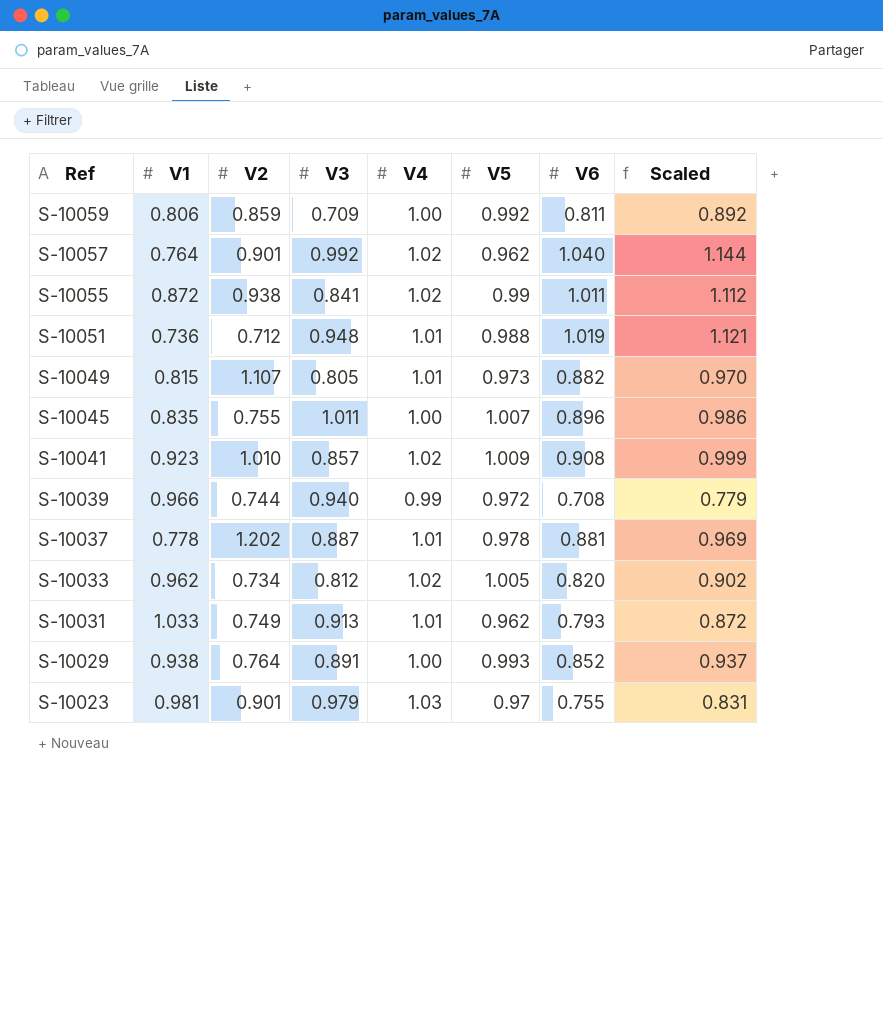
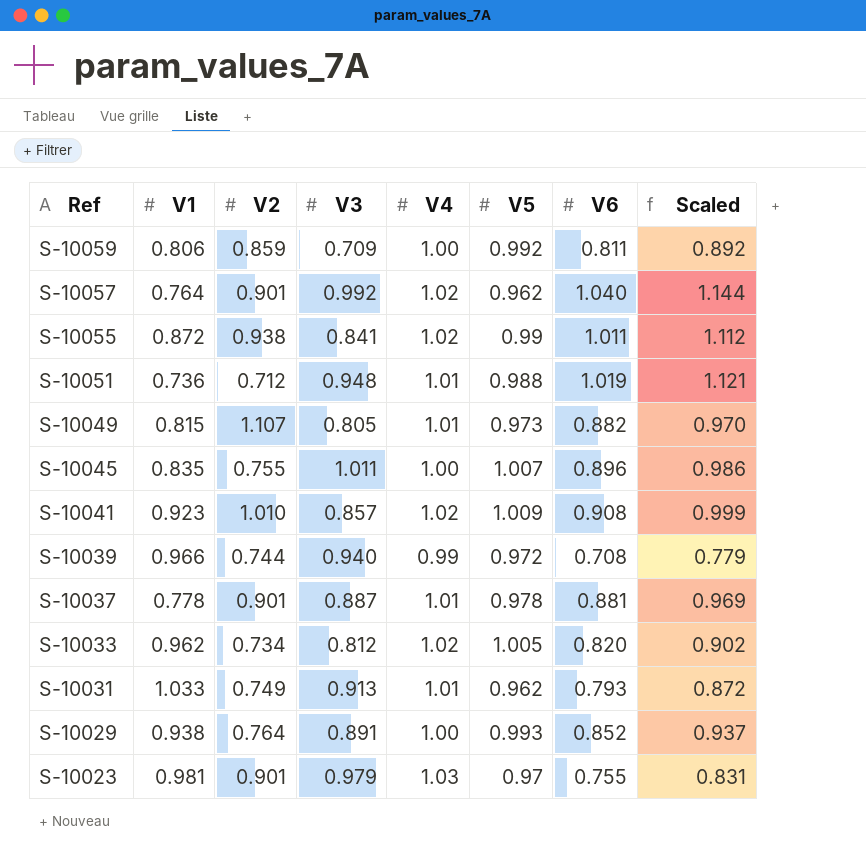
S-10037 | V2: 1.202 -> 0.901

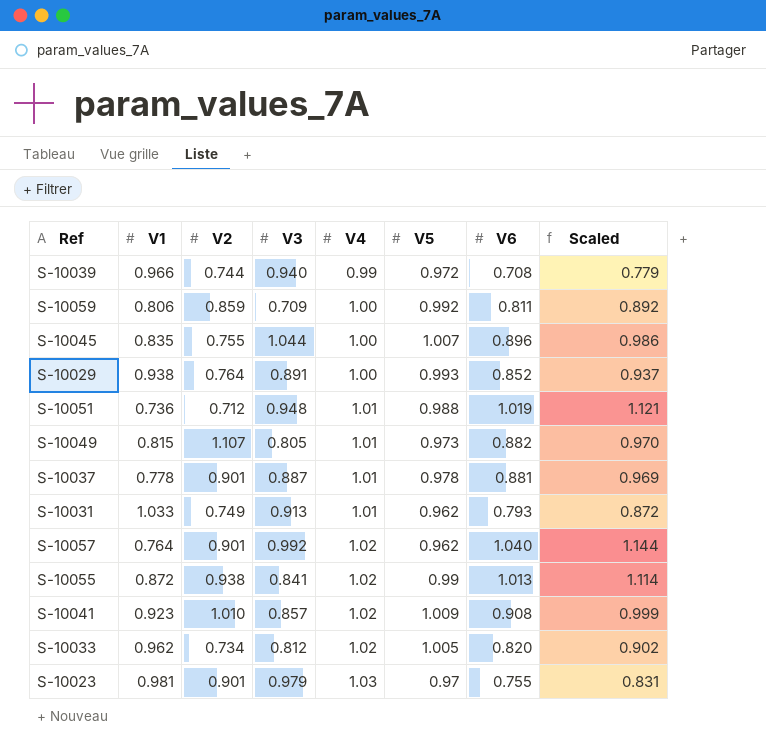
row order: Ref descending -> V4 ascending
S-10045 | V3: 1.011 -> 1.044
S-10055 | V6: 1.011 -> 1.013
S-10055 | Scaled: 1.112 -> 1.114

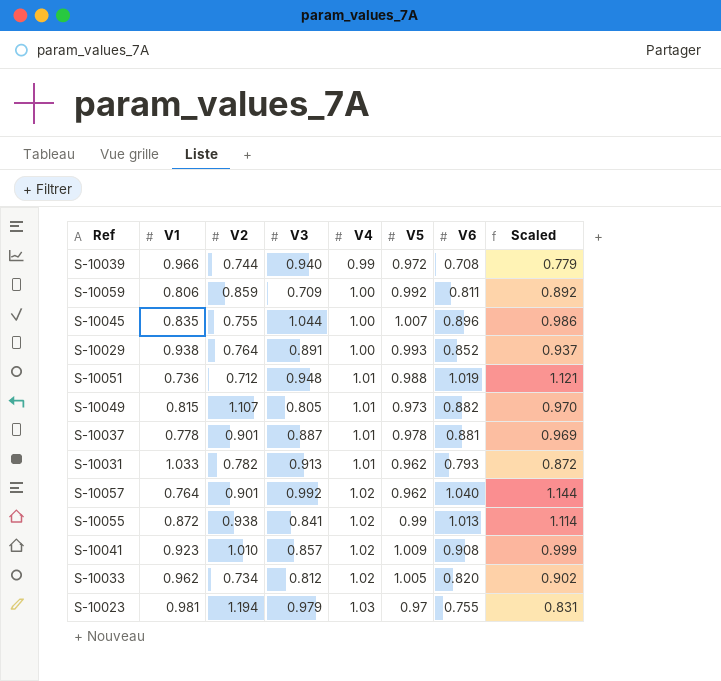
S-10031 | V2: 0.749 -> 0.782
S-10023 | V2: 0.901 -> 1.194

